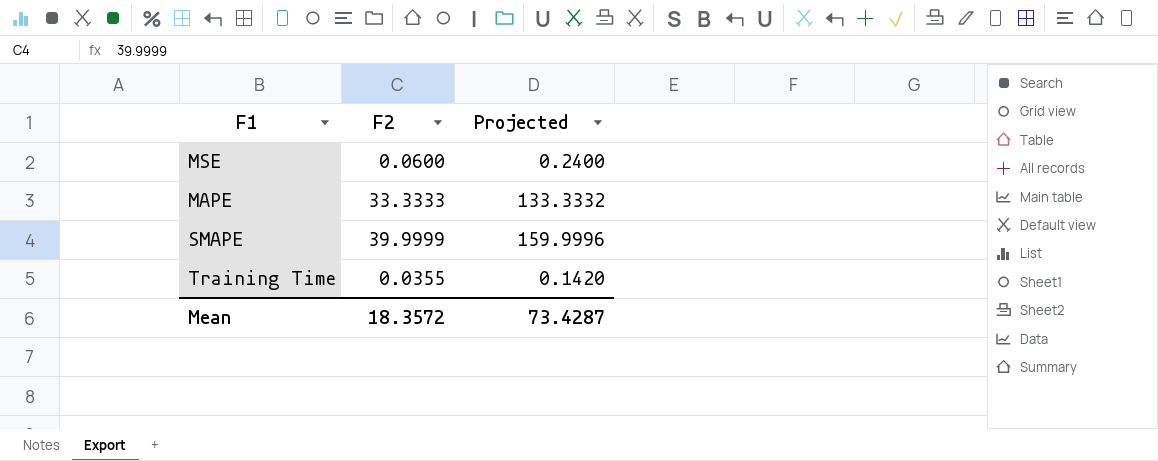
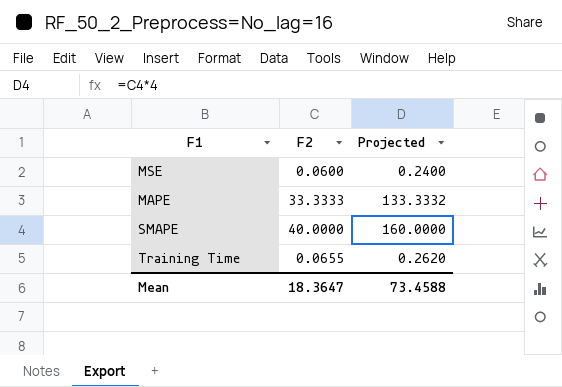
SMAPE | F2: 39.9999 -> 40.0000
SMAPE | Projected: 159.9996 -> 160.0000
Training Time | F2: 0.0355 -> 0.0655
Training Time | Projected: 0.1420 -> 0.2620
Mean | F2: 18.3572 -> 18.3647
Mean | Projected: 73.4287 -> 73.4588

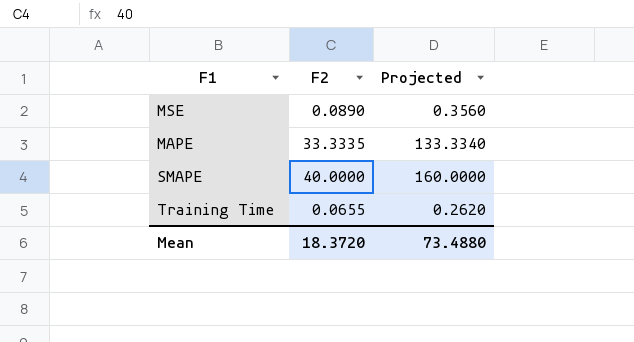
MSE | F2: 0.0600 -> 0.0890
MSE | Projected: 0.2400 -> 0.3560
MAPE | F2: 33.3333 -> 33.3335
MAPE | Projected: 133.3332 -> 133.3340
Mean | F2: 18.3647 -> 18.3720
Mean | Projected: 73.4588 -> 73.4880

